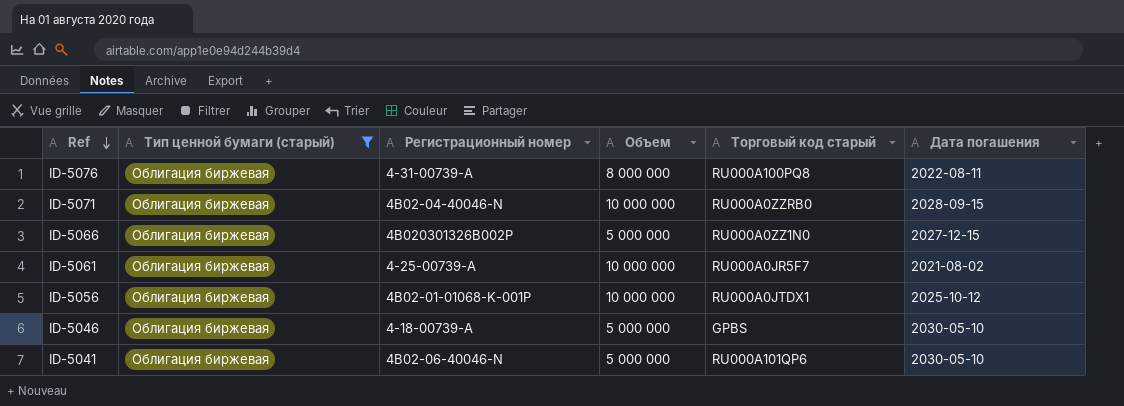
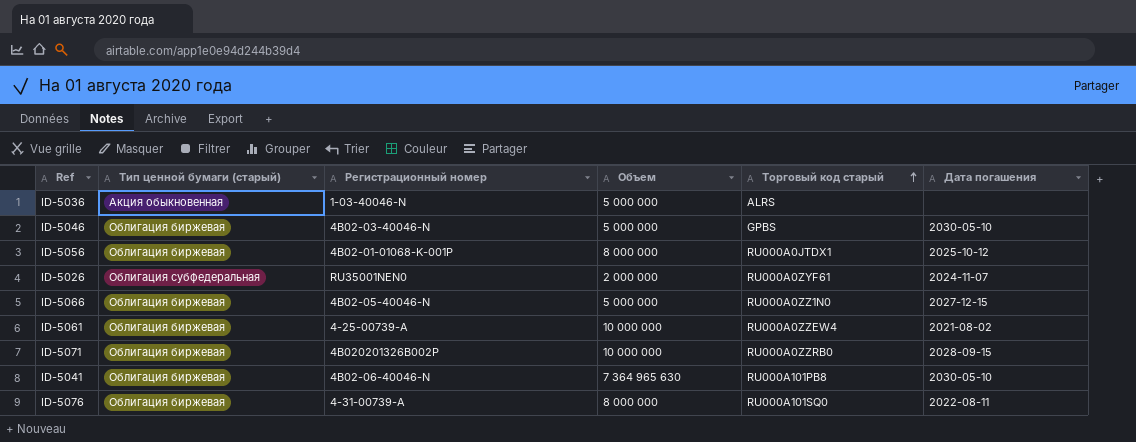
filter: Тип ценной бумаги (старый) = Облигация биржевая -> none
row order: Ref descending -> Торговый код старый ascending
ID-5046 | Регистрационный номер: 4-18-00739-A -> 4B02-03-40046-N
ID-5056 | Объем: 10 000 000 -> 8 000 000
ID-5066 | Регистрационный номер: 4B020301326B002P -> 4B02-05-40046-N
ID-5061 | Торговый код старый: RU000A0JR5F7 -> RU000A0ZZEW4
ID-5071 | Регистрационный номер: 4B02-04-40046-N -> 4B020201326B002P
ID-5041 | Объем: 5 000 000 -> 7 364 965 630
ID-5041 | Торговый код старый: RU000A101QP6 -> RU000A101PB8
ID-5076 | Торговый код старый: RU000A100PQ8 -> RU000A101SQ0

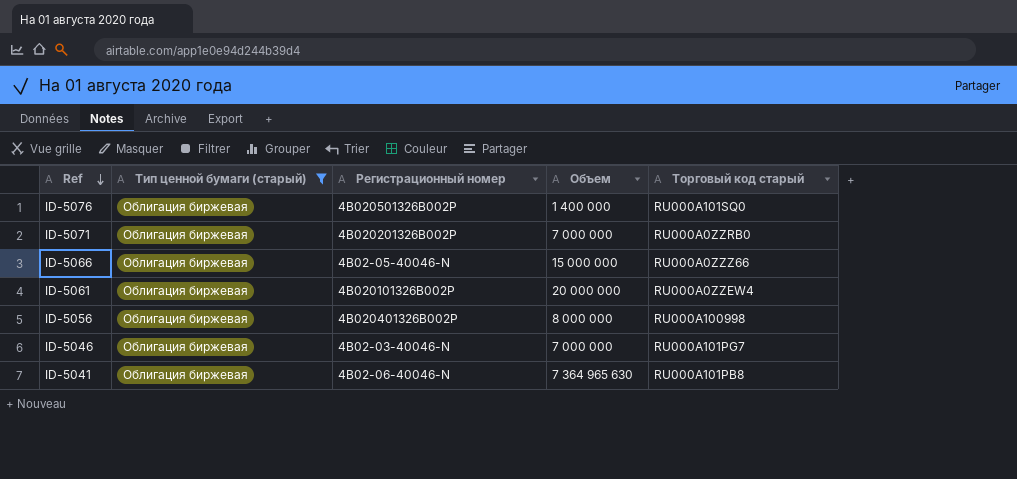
filter: none -> Тип ценной бумаги (старый) = Облигация биржевая
row order: Торговый код старый ascending -> Ref descending
column Дата погашения | position: 6 -> none
ID-5076 | Регистрационный номер: 4-31-00739-A -> 4B020501326B002P
ID-5076 | Объем: 8 000 000 -> 1 400 000
ID-5071 | Объем: 10 000 000 -> 7 000 000
ID-5066 | Объем: 5 000 000 -> 15 000 000
ID-5066 | Торговый код старый: RU000A0ZZ1N0 -> RU000A0ZZZ66
ID-5061 | Регистрационный номер: 4-25-00739-A -> 4B020101326B002P
ID-5061 | Объем: 10 000 000 -> 20 000 000
ID-5056 | Регистрационный номер: 4B02-01-01068-K-001P -> 4B020401326B002P
ID-5056 | Торговый код старый: RU000A0JTDX1 -> RU000A100998
ID-5046 | Объем: 5 000 000 -> 7 000 000
ID-5046 | Торговый код старый: GPBS -> RU000A101PG7

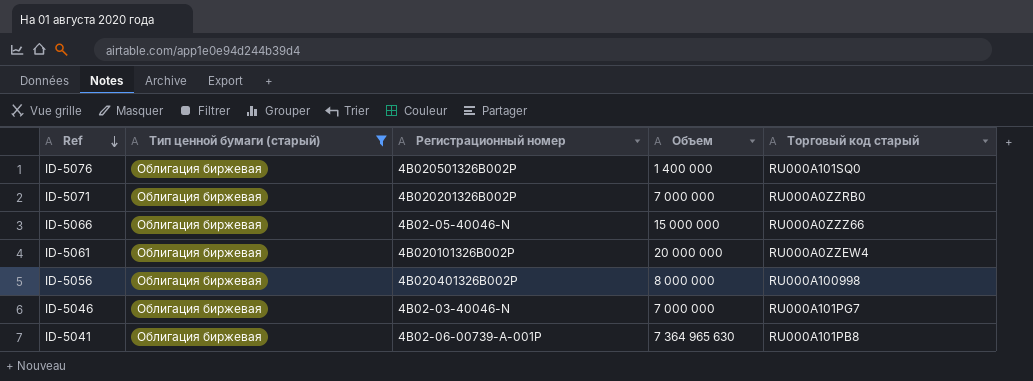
ID-5041 | Регистрационный номер: 4B02-06-40046-N -> 4B02-06-00739-A-001P

